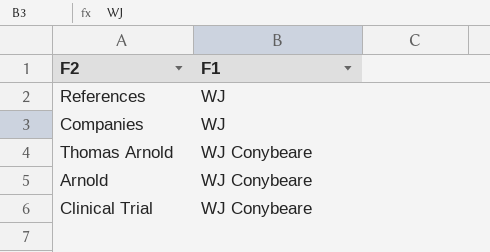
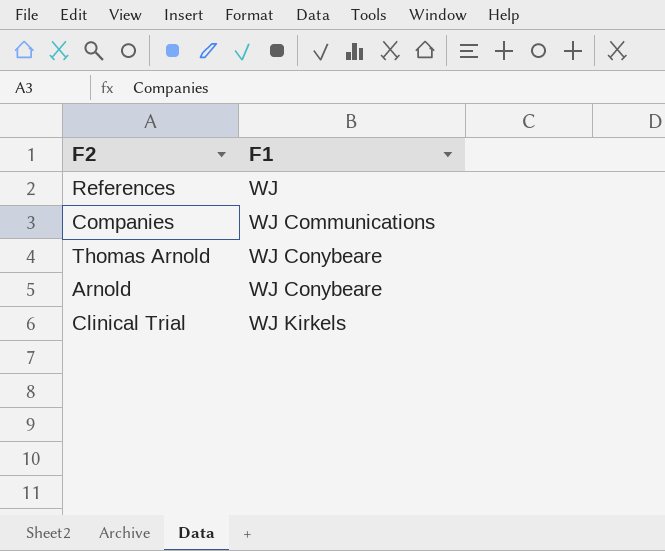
Companies | F1: WJ -> WJ Communications
Clinical Trial | F1: WJ Conybeare -> WJ Kirkels

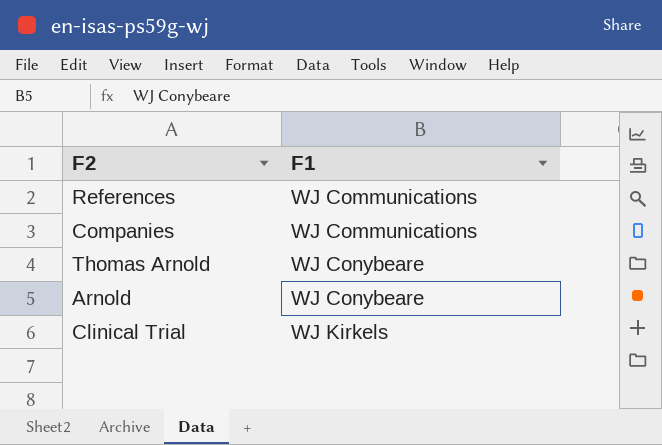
References | F1: WJ -> WJ Communications

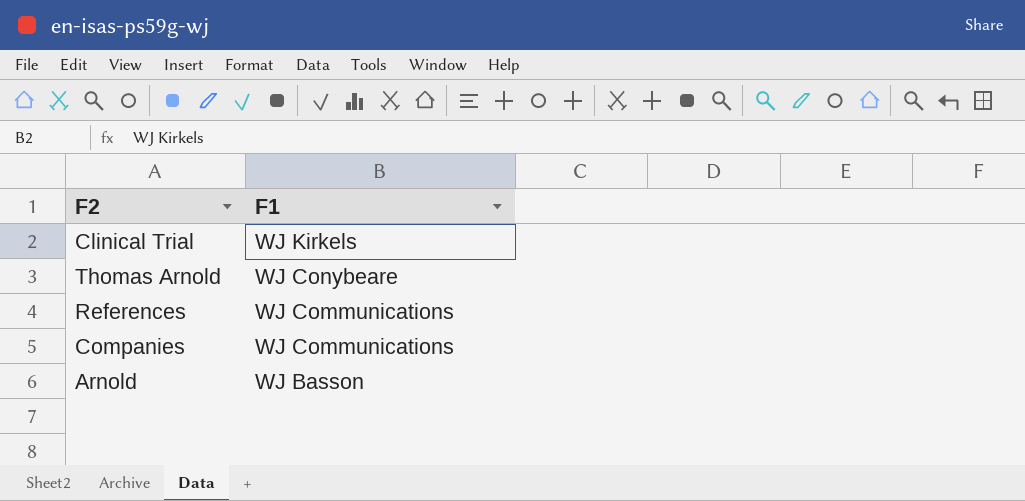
row order: F1 ascending -> F1 descending
Arnold | F1: WJ Conybeare -> WJ Basson

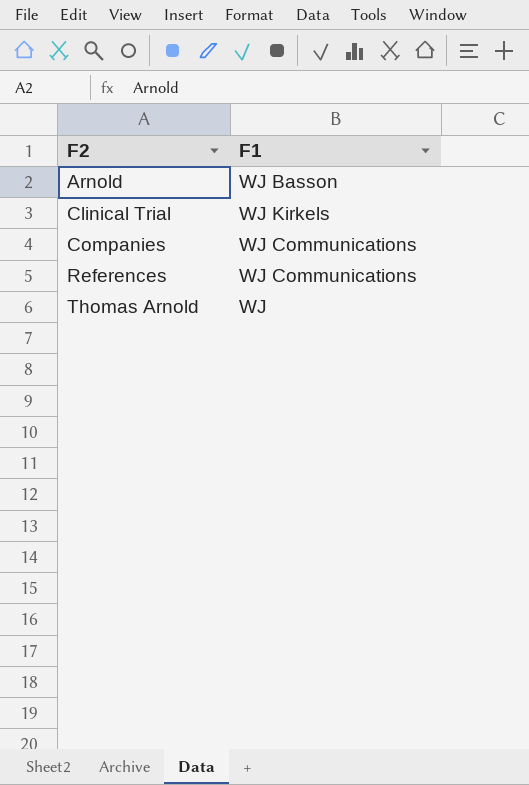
row order: F1 descending -> F2 ascending
Thomas Arnold | F1: WJ Conybeare -> WJ

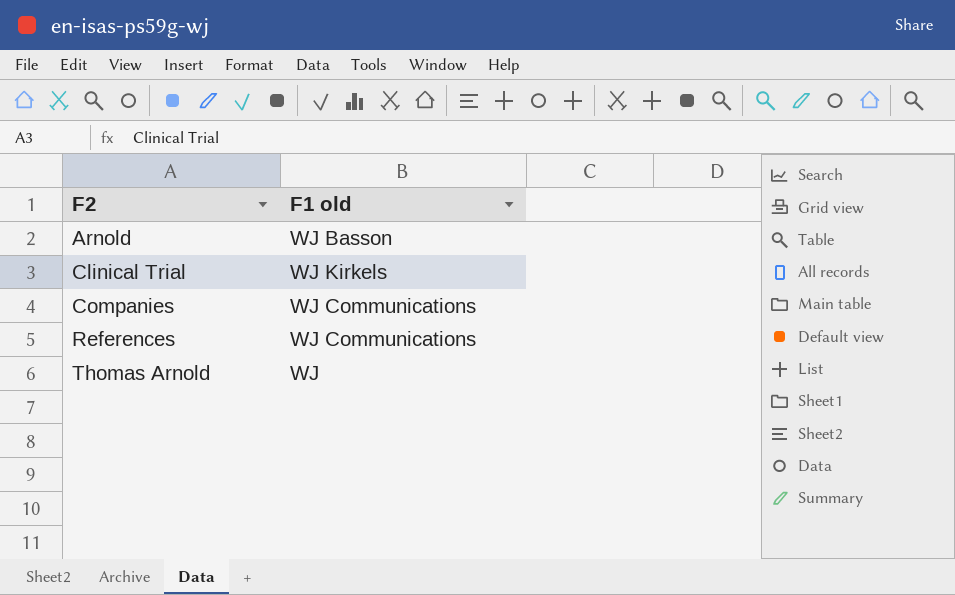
column name: F1 -> F1 old

